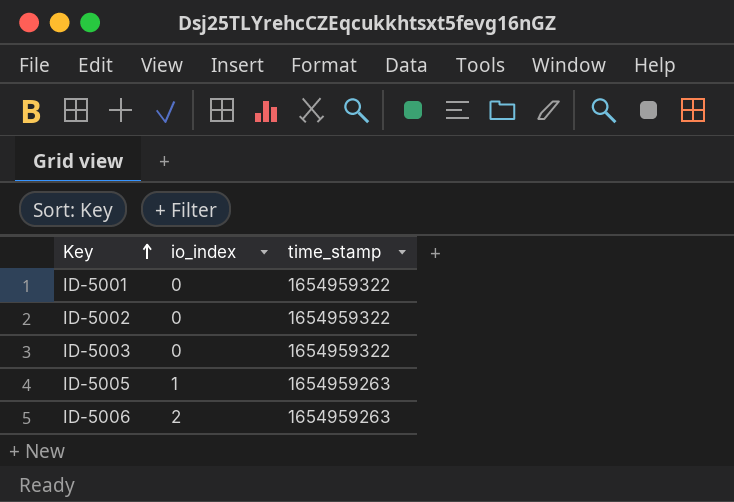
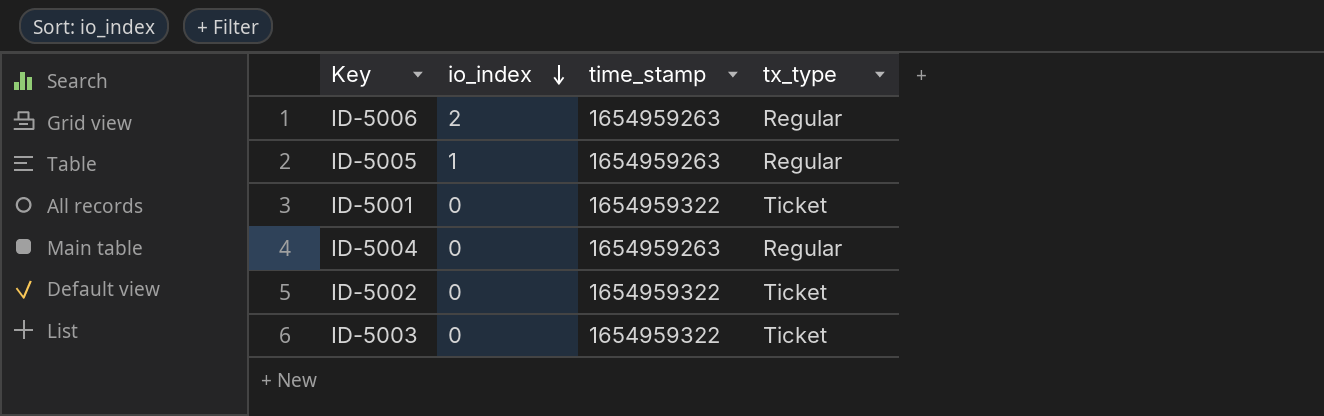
row order: Key ascending -> io_index descending
column tx_type | position: none -> 4
row ID-5004: none -> 0 | 1654959263 | Regular

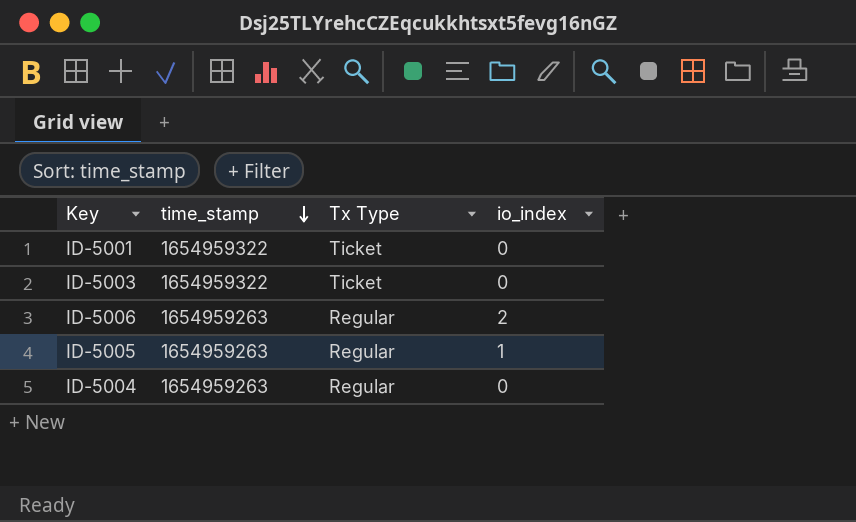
row order: io_index descending -> time_stamp descending
column name: tx_type -> Tx Type
column io_index | position: 2 -> 4
row ID-5002: 0 | 1654959322 | Ticket -> none

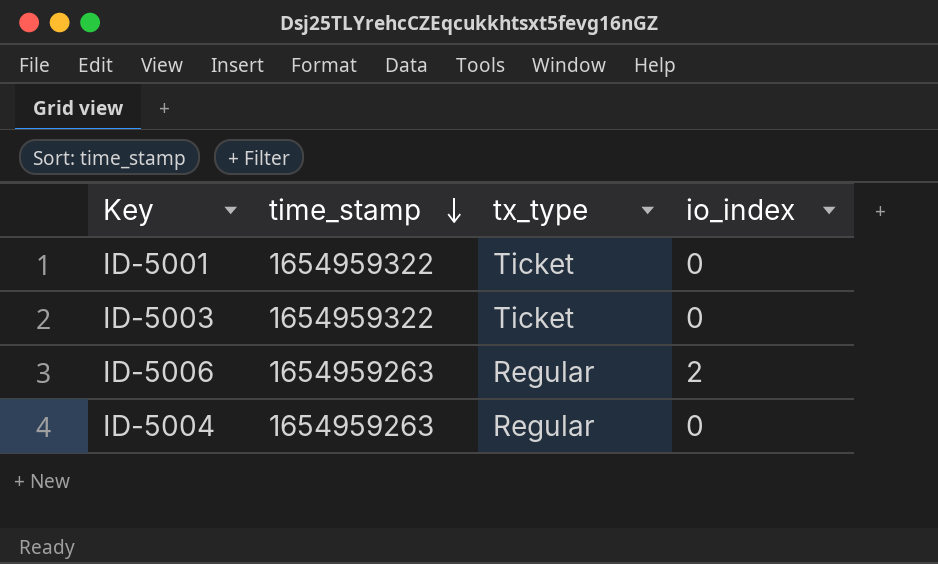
column name: Tx Type -> tx_type
row ID-5005: 1654959263 | Regular | 1 -> none

